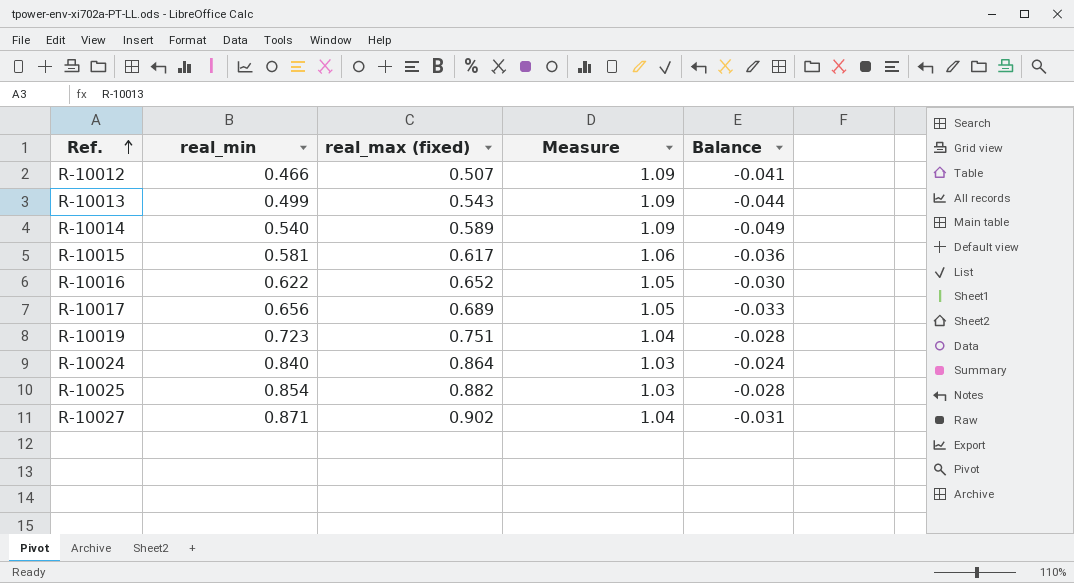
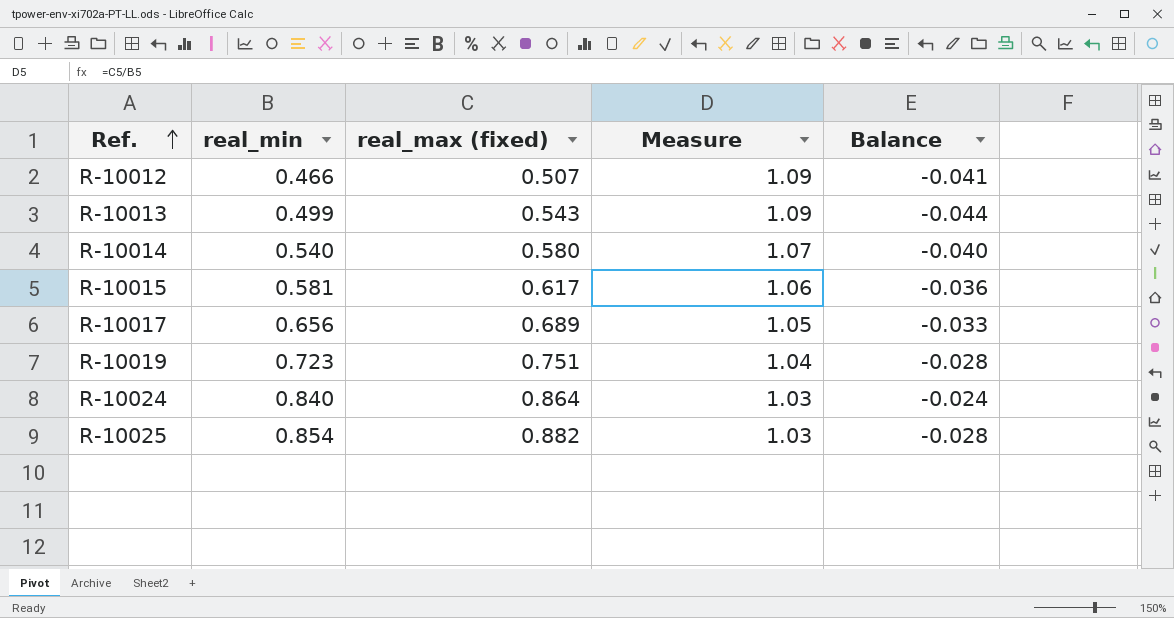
row R-10016: 0.622 | 0.652 | 1.05 | -0.030 -> none
row R-10027: 0.871 | 0.902 | 1.04 | -0.031 -> none
R-10014 | real_max (fixed): 0.589 -> 0.580
R-10014 | Measure: 1.09 -> 1.07
R-10014 | Balance: -0.049 -> -0.040

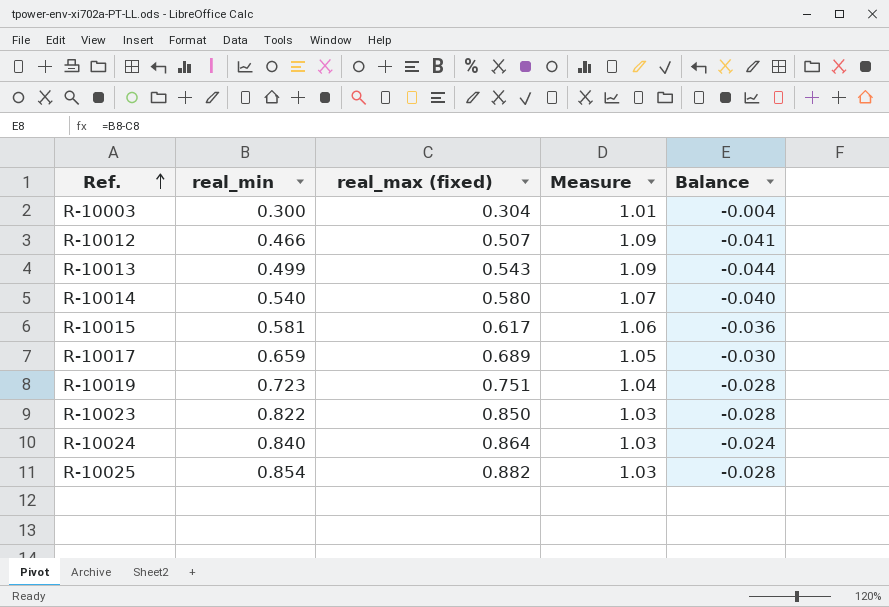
row R-10003: none -> 0.300 | 0.304 | 1.01 | -0.004
R-10017 | real_min: 0.656 -> 0.659
R-10017 | Balance: -0.033 -> -0.030
row R-10023: none -> 0.822 | 0.850 | 1.03 | -0.028

